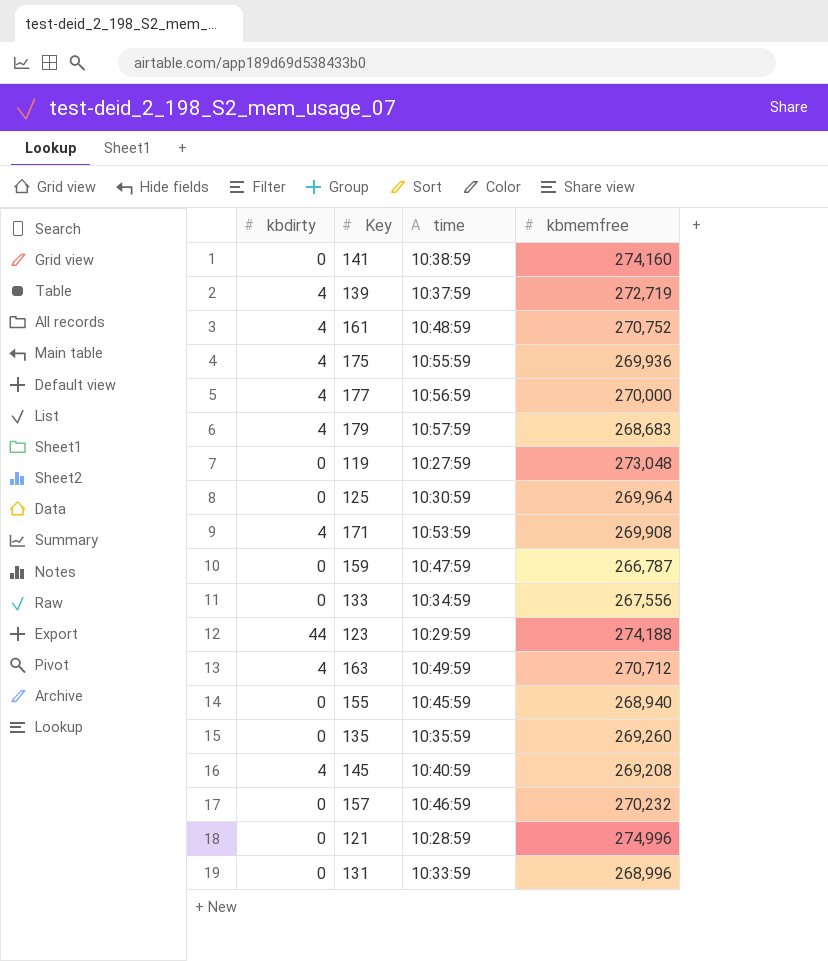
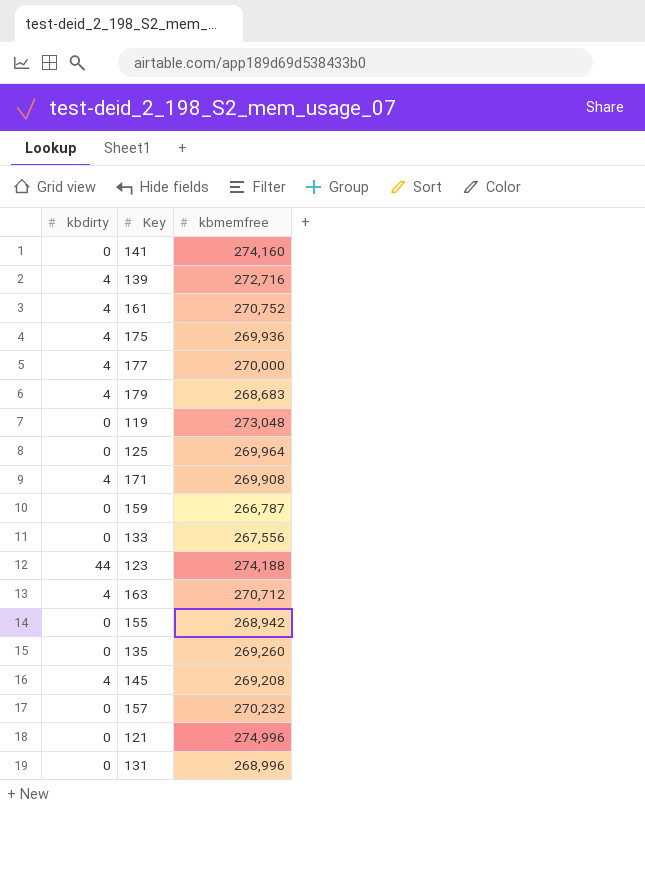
column time | position: 3 -> none
139 | kbmemfree: 272,719 -> 272,716
155 | kbmemfree: 268,940 -> 268,942

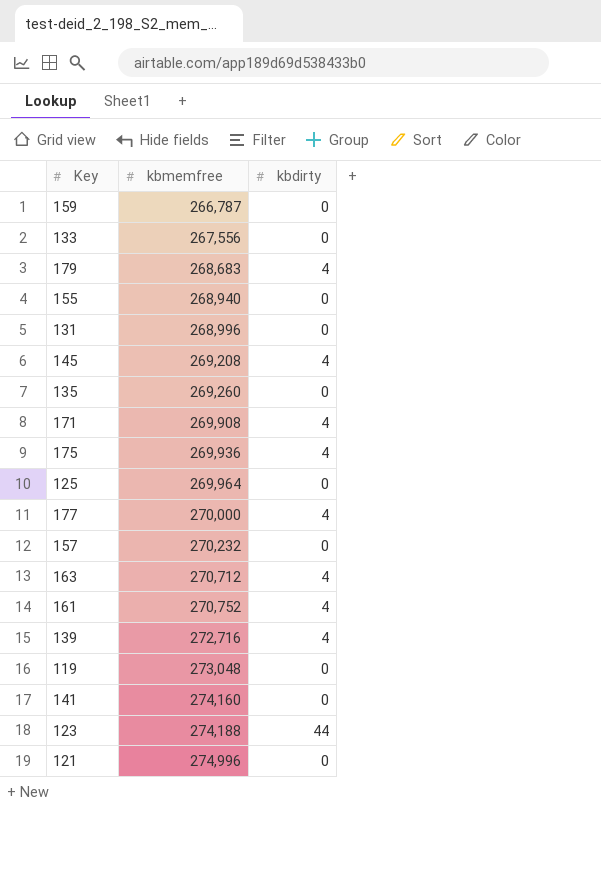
row order: none -> kbmemfree ascending
column kbdirty | position: 1 -> 3
155 | kbmemfree: 268,942 -> 268,940

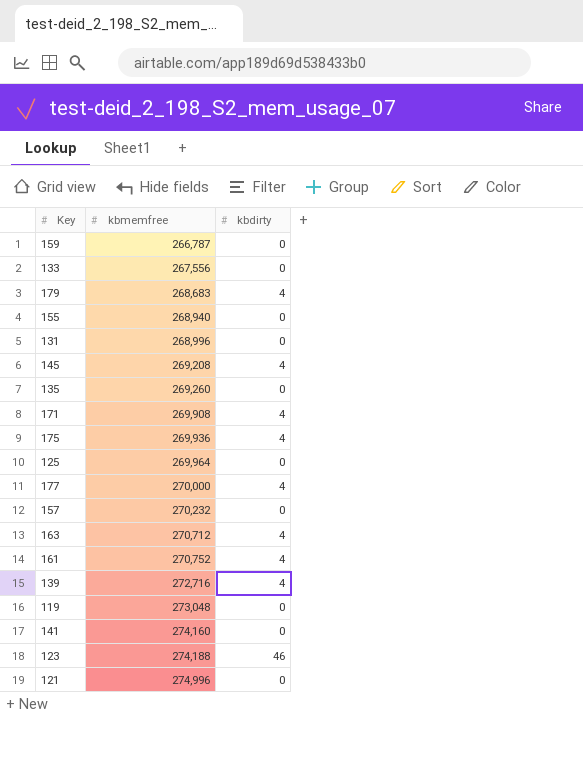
123 | kbdirty: 44 -> 46

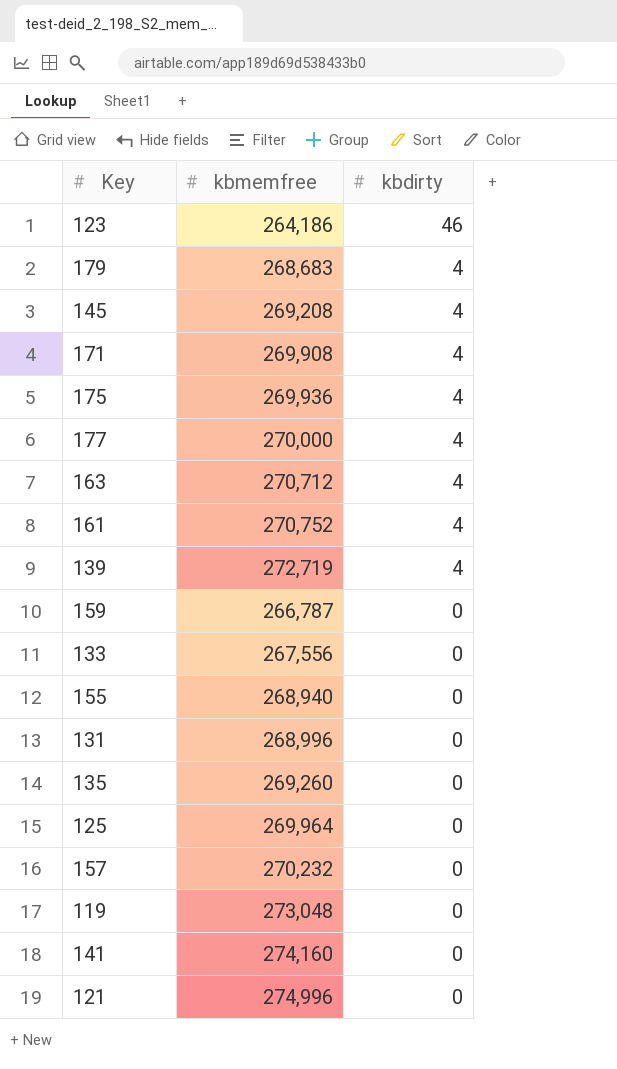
row order: kbmemfree ascending -> kbdirty descending
123 | kbmemfree: 274,188 -> 264,186
139 | kbmemfree: 272,716 -> 272,719

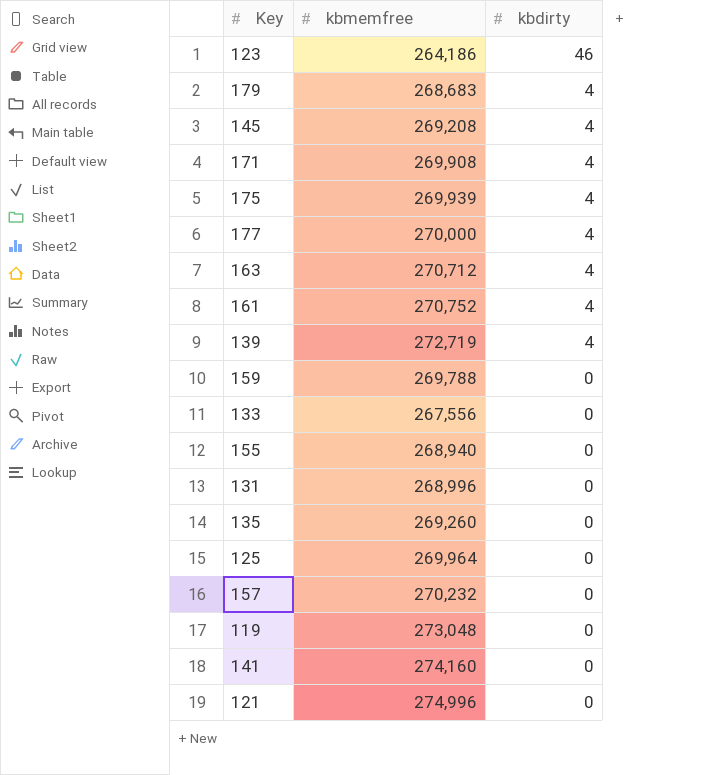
175 | kbmemfree: 269,936 -> 269,939
159 | kbmemfree: 266,787 -> 269,788

